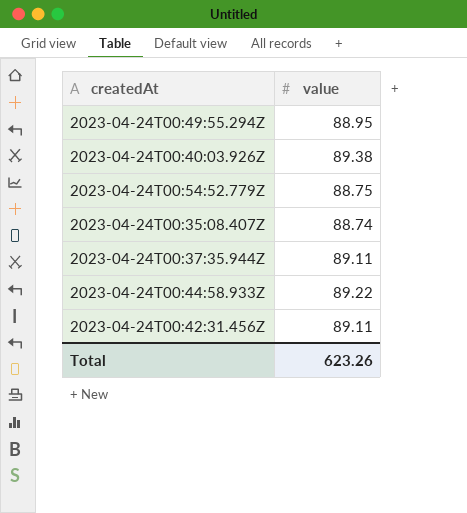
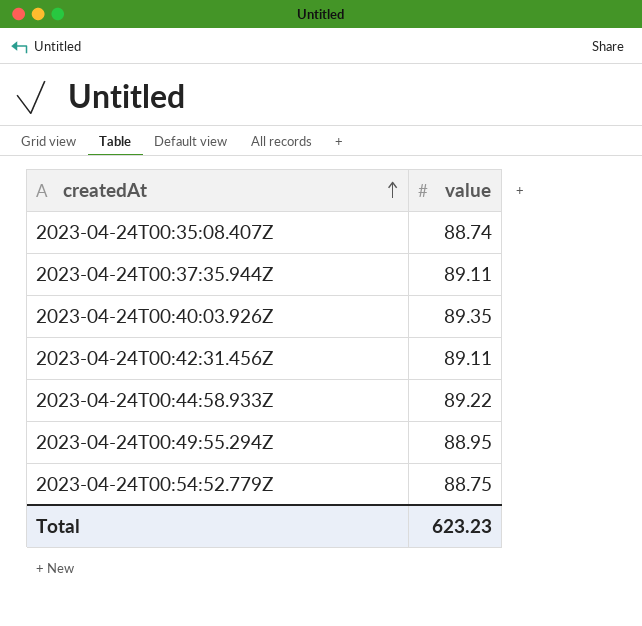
row order: none -> createdAt ascending
2023-04-24T00:40:03.926Z | value: 89.38 -> 89.35
Total | value: 623.26 -> 623.23

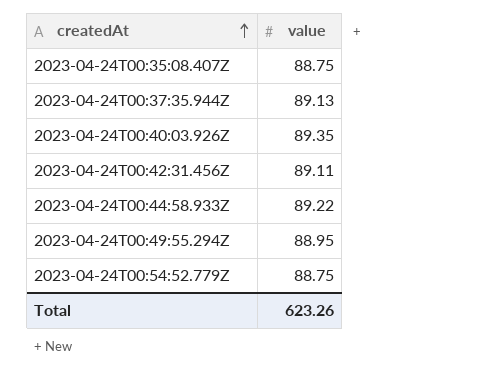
2023-04-24T00:35:08.407Z | value: 88.74 -> 88.75
2023-04-24T00:37:35.944Z | value: 89.11 -> 89.13
Total | value: 623.23 -> 623.26

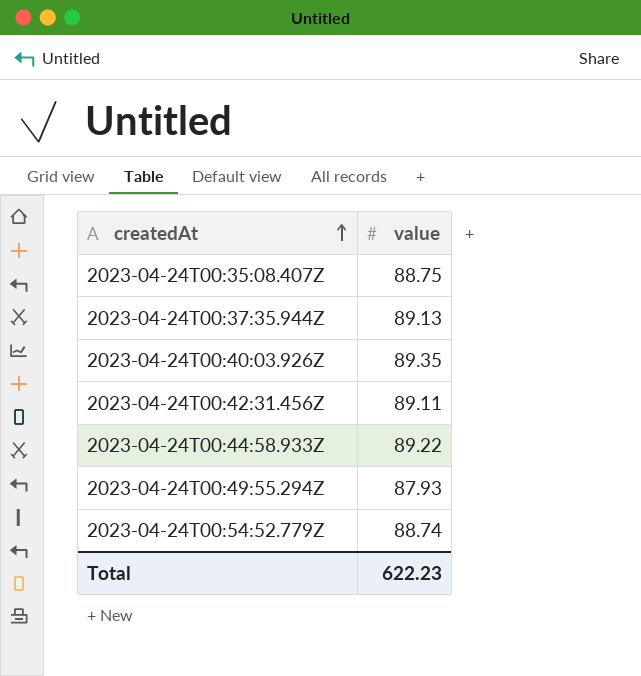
2023-04-24T00:49:55.294Z | value: 88.95 -> 87.93
2023-04-24T00:54:52.779Z | value: 88.75 -> 88.74
Total | value: 623.26 -> 622.23

